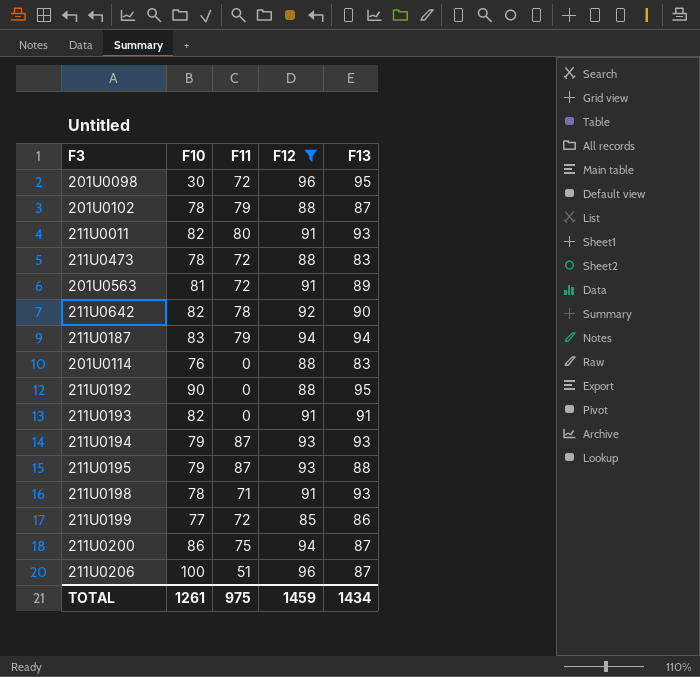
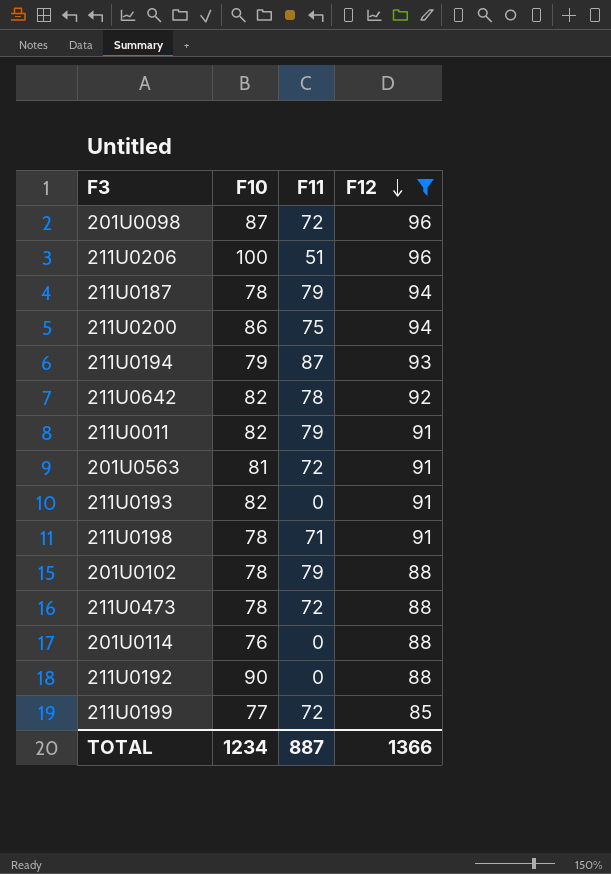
row order: none -> F12 descending
column F13 | position: 5 -> none
row 211U0195: 79 | 87 | 93 | 88 -> none
201U0098 | F10: 30 -> 87
211U0187 | F10: 83 -> 78
211U0011 | F11: 80 -> 79
TOTAL | F10: 1261 -> 1234
TOTAL | F11: 975 -> 887
TOTAL | F12: 1459 -> 1366

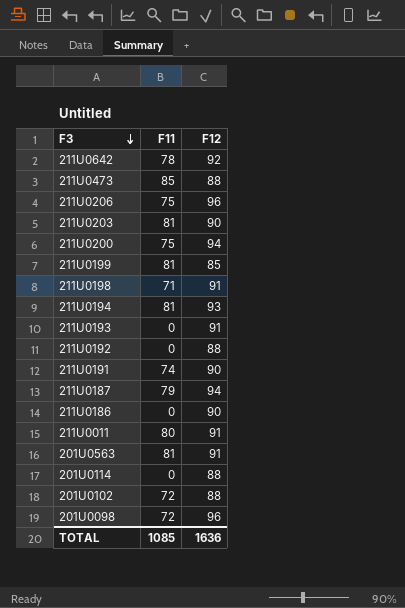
filter: F12 != 90 -> none
row order: F12 descending -> F3 descending
column F10 | position: 2 -> none
211U0473 | F11: 72 -> 85
211U0206 | F11: 51 -> 75
211U0199 | F11: 72 -> 81
211U0194 | F11: 87 -> 81
211U0011 | F11: 79 -> 80
201U0563 | F11: 72 -> 81
201U0102 | F11: 79 -> 72
TOTAL | F11: 887 -> 1085
TOTAL | F12: 1366 -> 1636

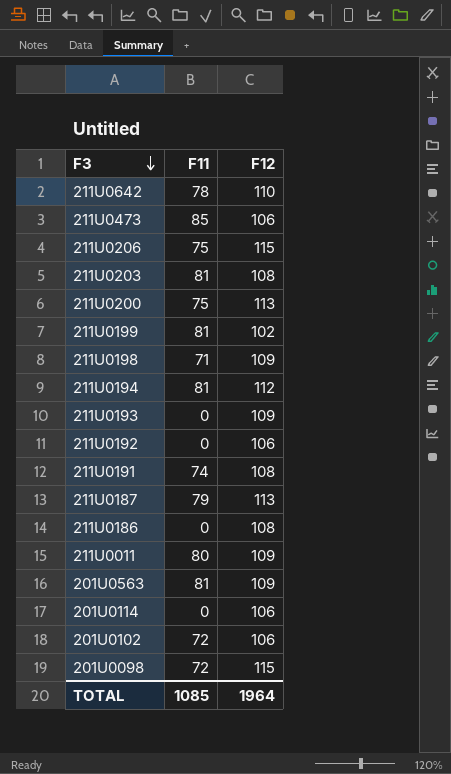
211U0642 | F12: 92 -> 110
211U0473 | F12: 88 -> 106
211U0206 | F12: 96 -> 115
211U0203 | F12: 90 -> 108
211U0200 | F12: 94 -> 113
211U0199 | F12: 85 -> 102
211U0198 | F12: 91 -> 109
211U0194 | F12: 93 -> 112
211U0193 | F12: 91 -> 109
211U0192 | F12: 88 -> 106
211U0191 | F12: 90 -> 108
211U0187 | F12: 94 -> 113
211U0186 | F12: 90 -> 108
211U0011 | F12: 91 -> 109
201U0563 | F12: 91 -> 109
201U0114 | F12: 88 -> 106
201U0102 | F12: 88 -> 106
201U0098 | F12: 96 -> 115
TOTAL | F12: 1636 -> 1964

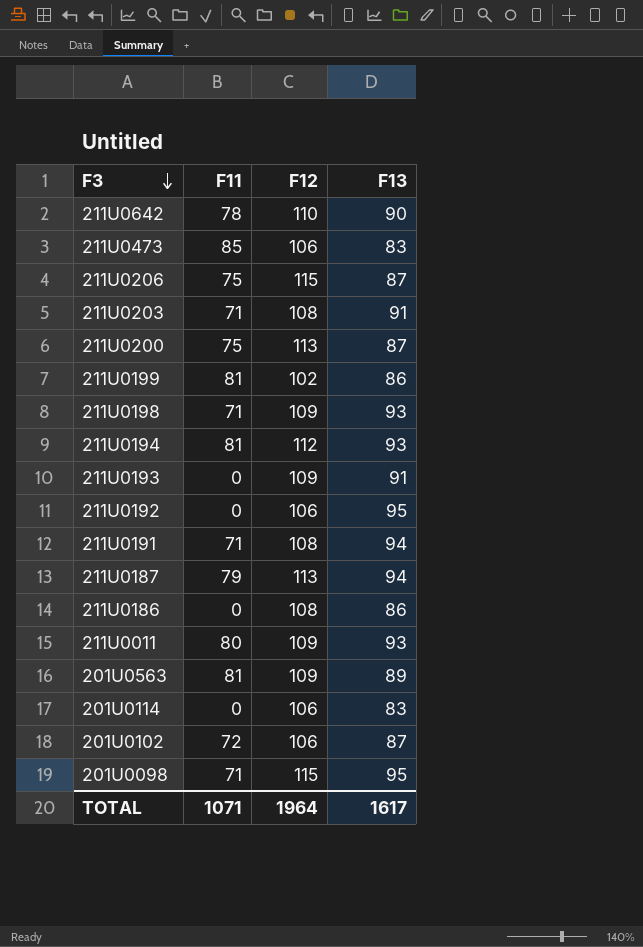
column F13 | position: none -> 4
211U0203 | F11: 81 -> 71
211U0191 | F11: 74 -> 71
201U0098 | F11: 72 -> 71
TOTAL | F11: 1085 -> 1071

